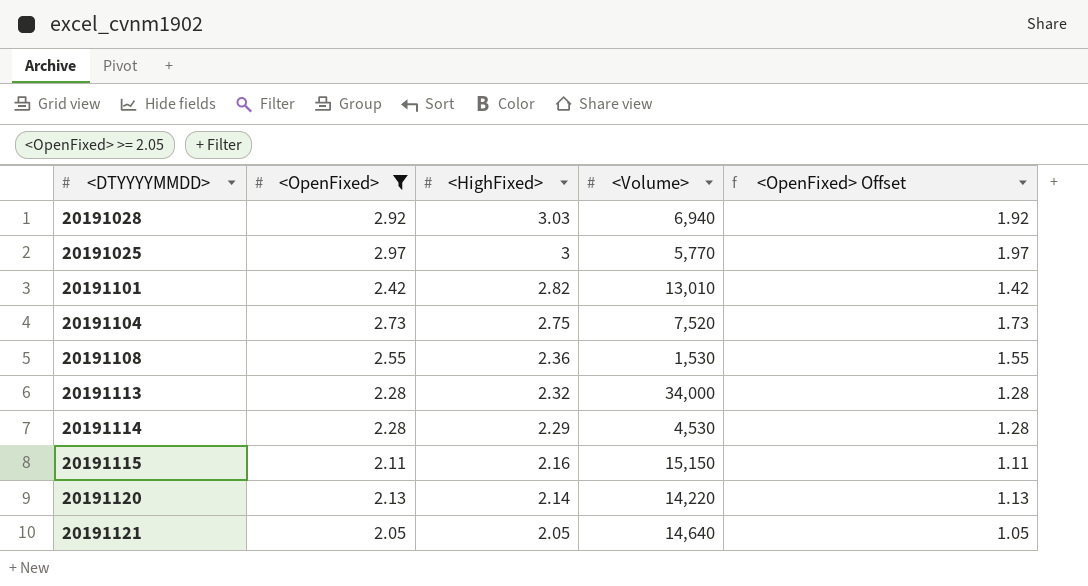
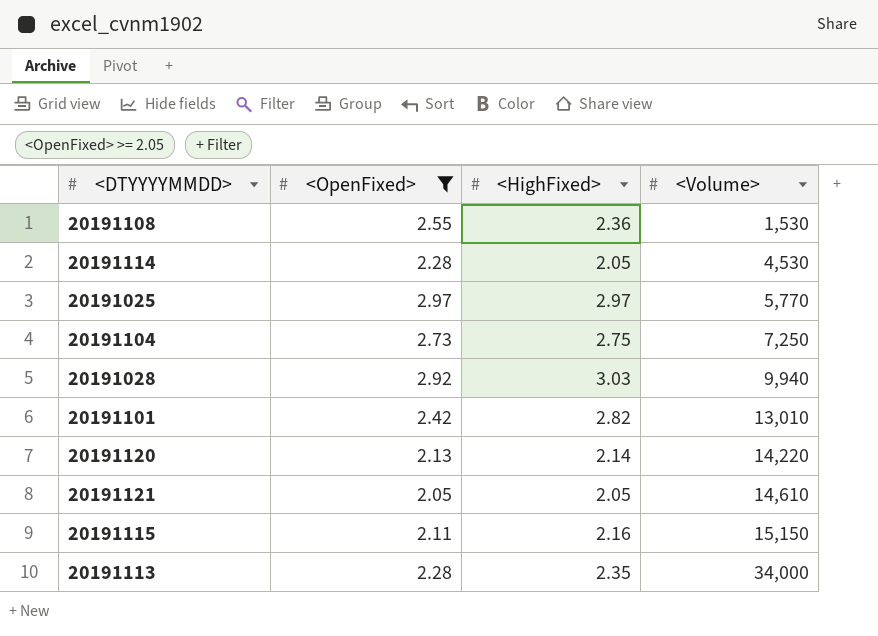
row order: <HighFixed> descending -> <Volume> ascending
column <OpenFixed> Offset | formula: [<OpenFixed>] - 1 -> none
20191114 | <HighFixed>: 2.29 -> 2.05
20191025 | <HighFixed>: 3 -> 2.97
20191104 | <Volume>: 7,520 -> 7,250
20191028 | <Volume>: 6,940 -> 9,940
20191121 | <Volume>: 14,640 -> 14,610
20191113 | <HighFixed>: 2.32 -> 2.35

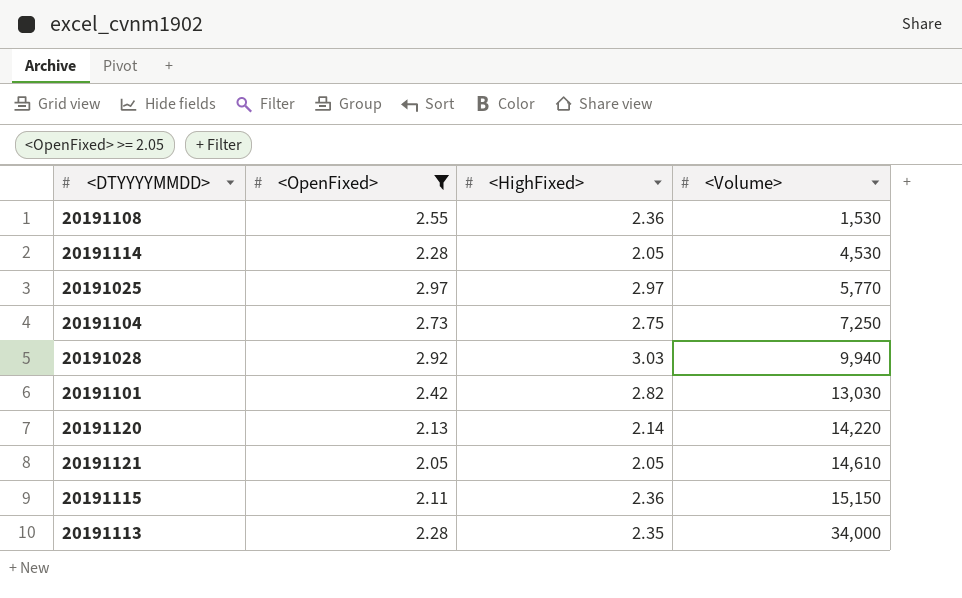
20191101 | <Volume>: 13,010 -> 13,030
20191115 | <HighFixed>: 2.16 -> 2.36

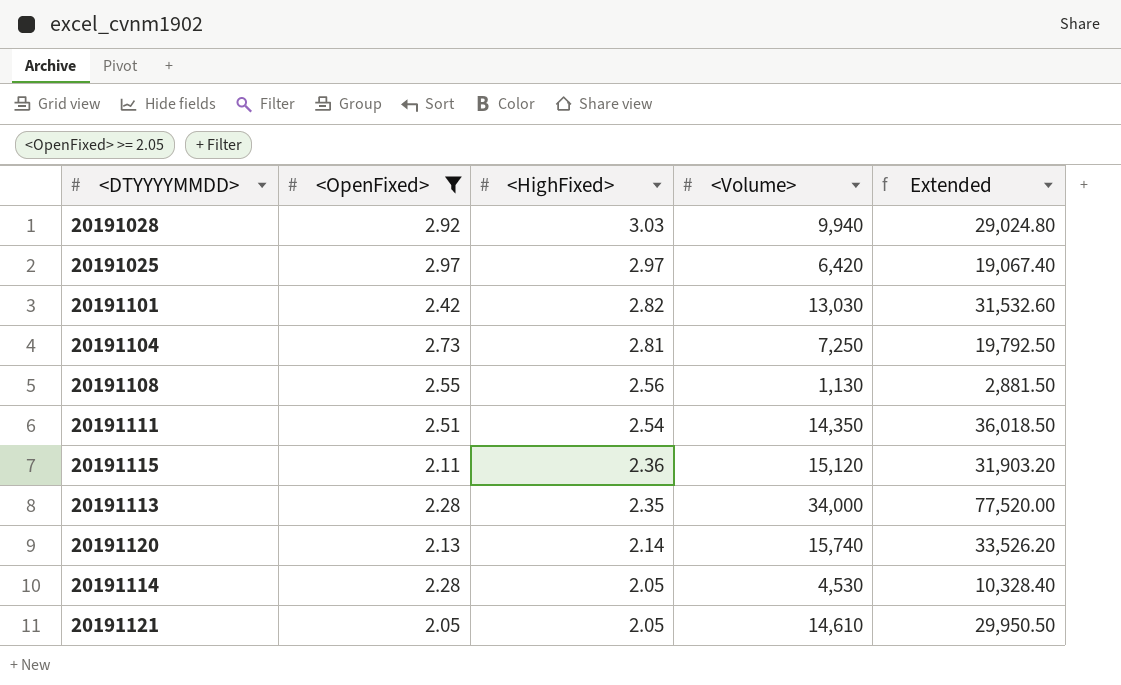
row order: <Volume> ascending -> <HighFixed> descending
column Extended | formula: none -> [<OpenFixed>] * [<Volume>]
20191025 | <Volume>: 5,770 -> 6,420
20191104 | <HighFixed>: 2.75 -> 2.81
20191108 | <HighFixed>: 2.36 -> 2.56
20191108 | <Volume>: 1,530 -> 1,130
row 20191111: none -> 2.51 | 2.54 | 14,350 | 36,018.50
20191115 | <Volume>: 15,150 -> 15,120
20191120 | <Volume>: 14,220 -> 15,740

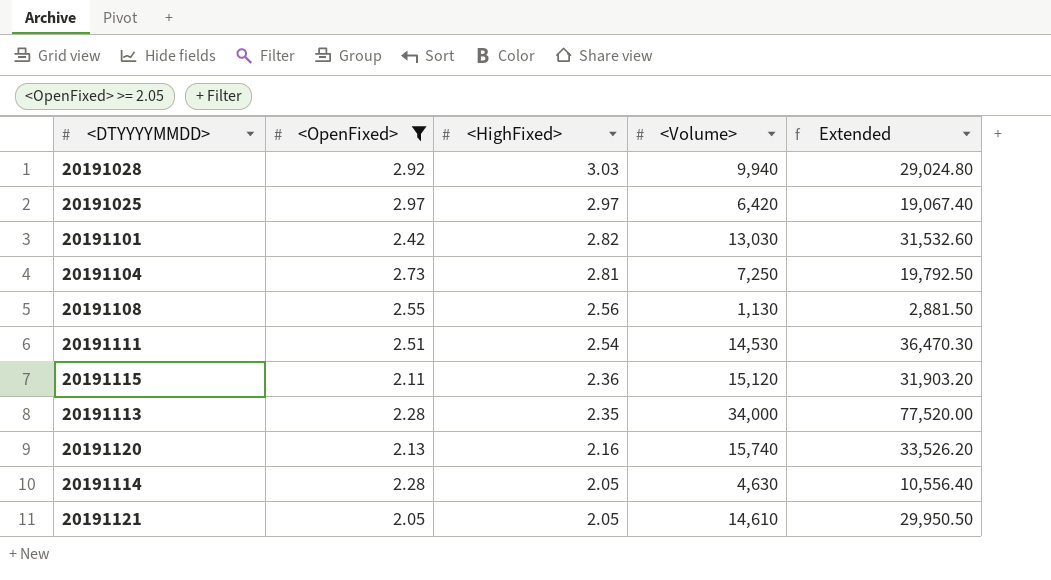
20191111 | <Volume>: 14,350 -> 14,530
20191111 | Extended: 36,018.50 -> 36,470.30
20191120 | <HighFixed>: 2.14 -> 2.16
20191114 | <Volume>: 4,530 -> 4,630
20191114 | Extended: 10,328.40 -> 10,556.40

